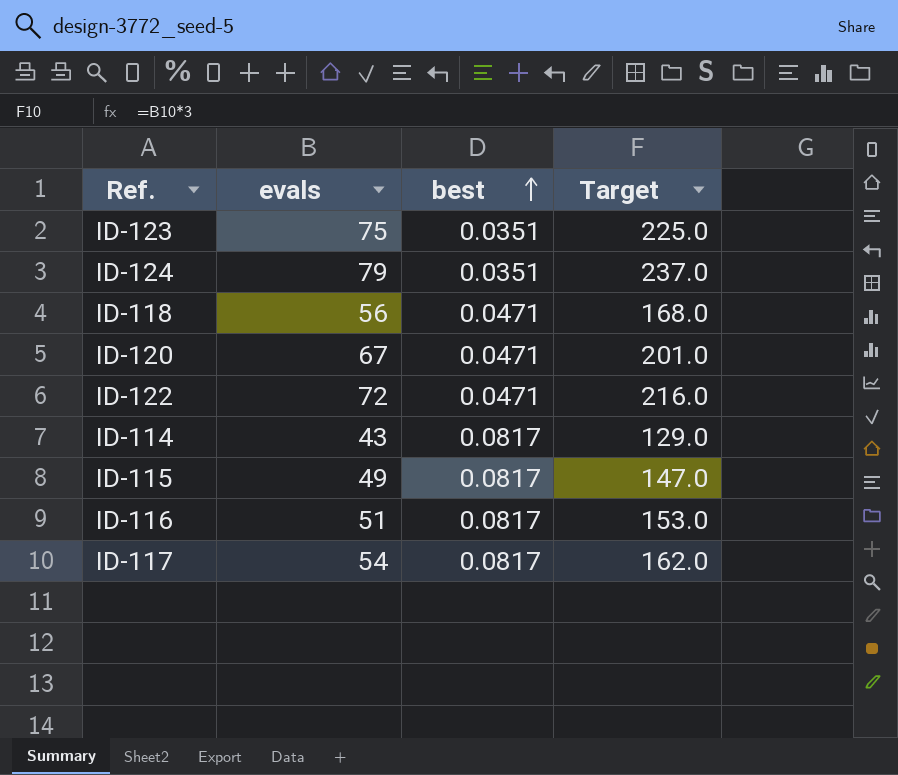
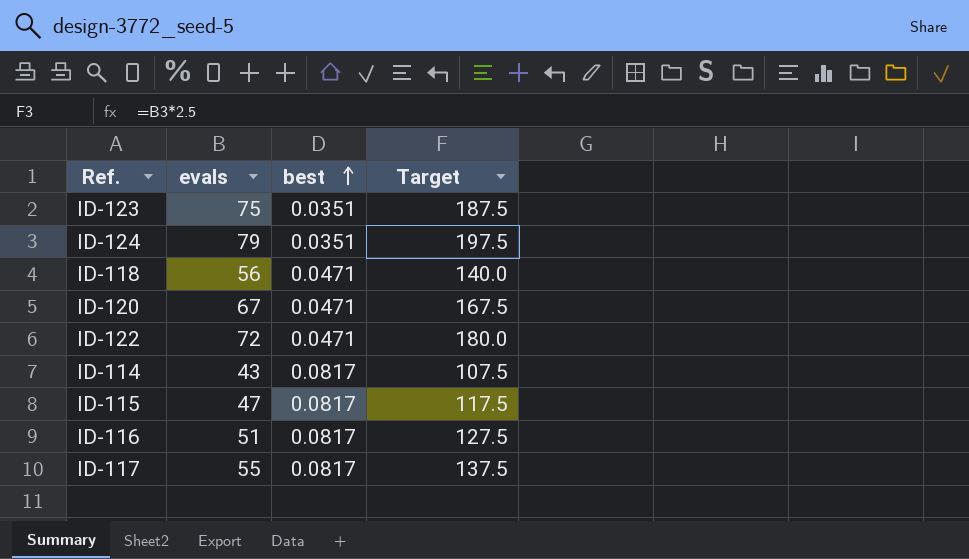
column Target | formula: [evals] * 3 -> [evals] * 2.5
ID-115 | evals: 49 -> 47
ID-117 | evals: 54 -> 55

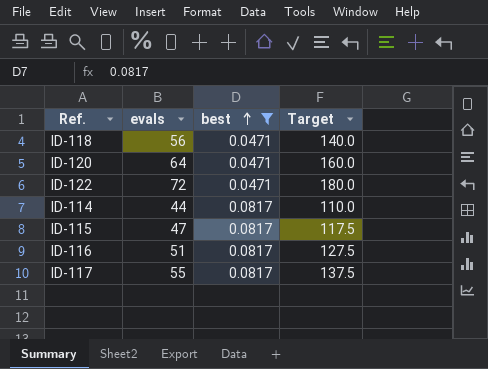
filter: none -> best != 0.0351
ID-120 | evals: 67 -> 64
ID-120 | Target: 167.5 -> 160.0
ID-114 | evals: 43 -> 44
ID-114 | Target: 107.5 -> 110.0

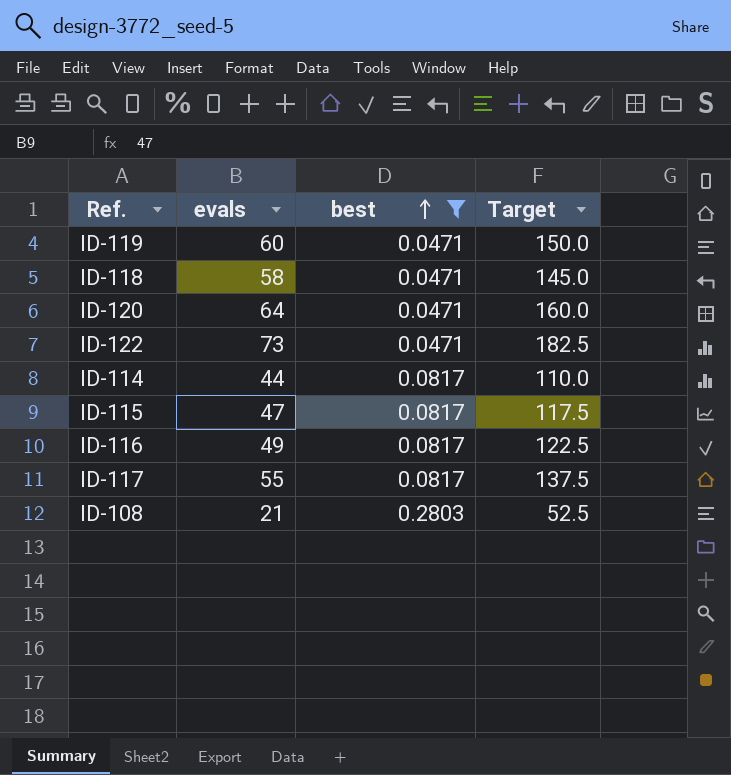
row ID-119: none -> 60 | 0.0471 | 150.0
ID-118 | evals: 56 -> 58
ID-118 | Target: 140.0 -> 145.0
ID-122 | evals: 72 -> 73
ID-122 | Target: 180.0 -> 182.5
ID-116 | evals: 51 -> 49
ID-116 | Target: 127.5 -> 122.5
row ID-108: none -> 21 | 0.2803 | 52.5

